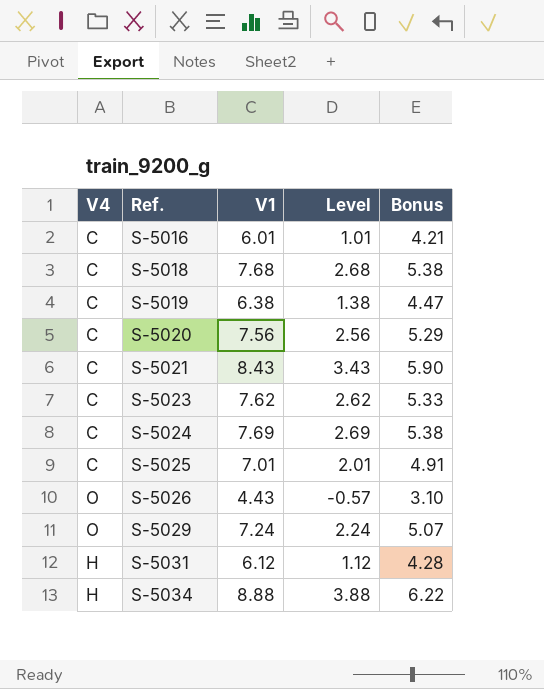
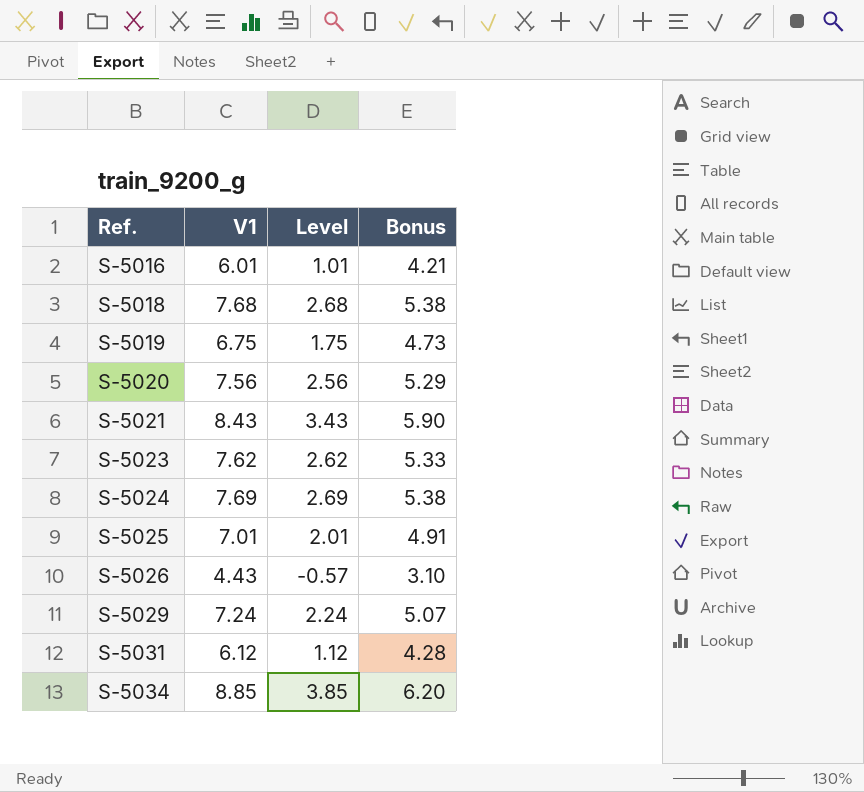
column V4 | position: 1 -> none
S-5019 | V1: 6.38 -> 6.75
S-5019 | Level: 1.38 -> 1.75
S-5019 | Bonus: 4.47 -> 4.73
S-5034 | V1: 8.88 -> 8.85
S-5034 | Level: 3.88 -> 3.85
S-5034 | Bonus: 6.22 -> 6.20

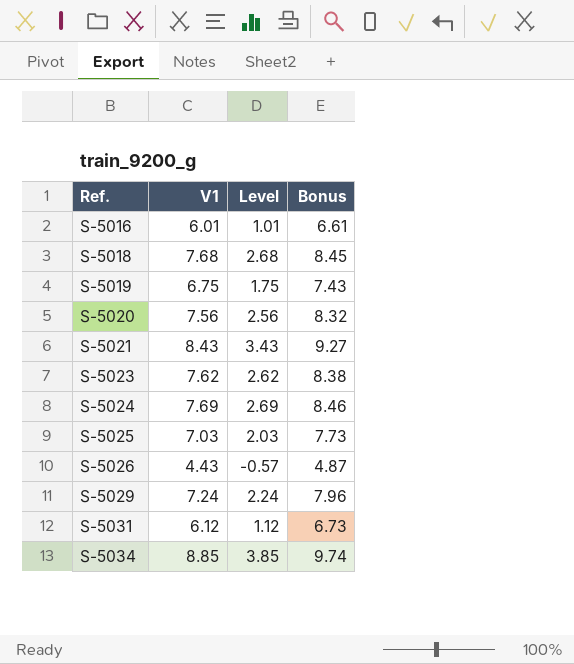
column Bonus | formula: [V1] * 0.7 -> [V1] * 1.1
S-5025 | V1: 7.01 -> 7.03
S-5025 | Level: 2.01 -> 2.03

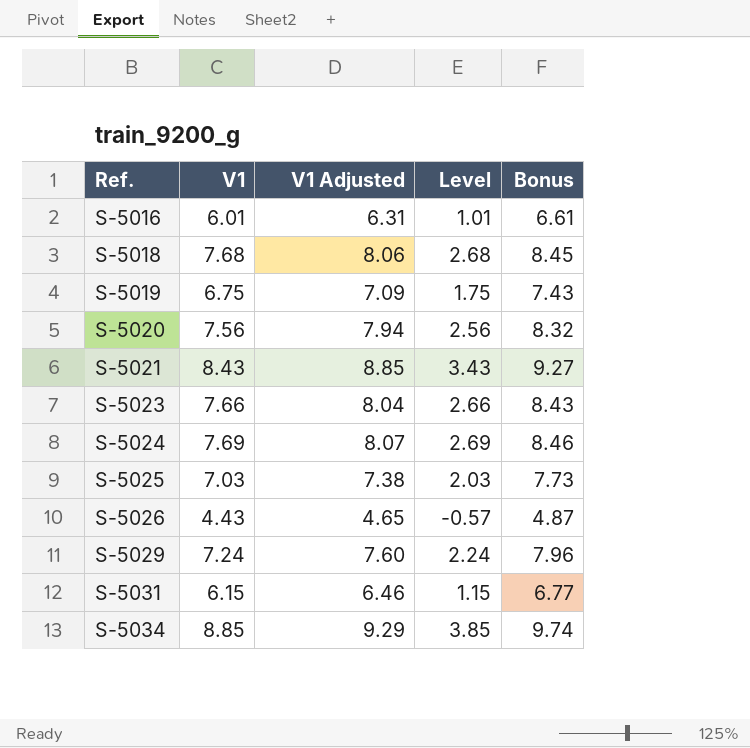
column V1 Adjusted | formula: none -> [V1] * 1.05
S-5023 | V1: 7.62 -> 7.66
S-5023 | Level: 2.62 -> 2.66
S-5023 | Bonus: 8.38 -> 8.43
S-5031 | V1: 6.12 -> 6.15
S-5031 | Level: 1.12 -> 1.15
S-5031 | Bonus: 6.73 -> 6.77

